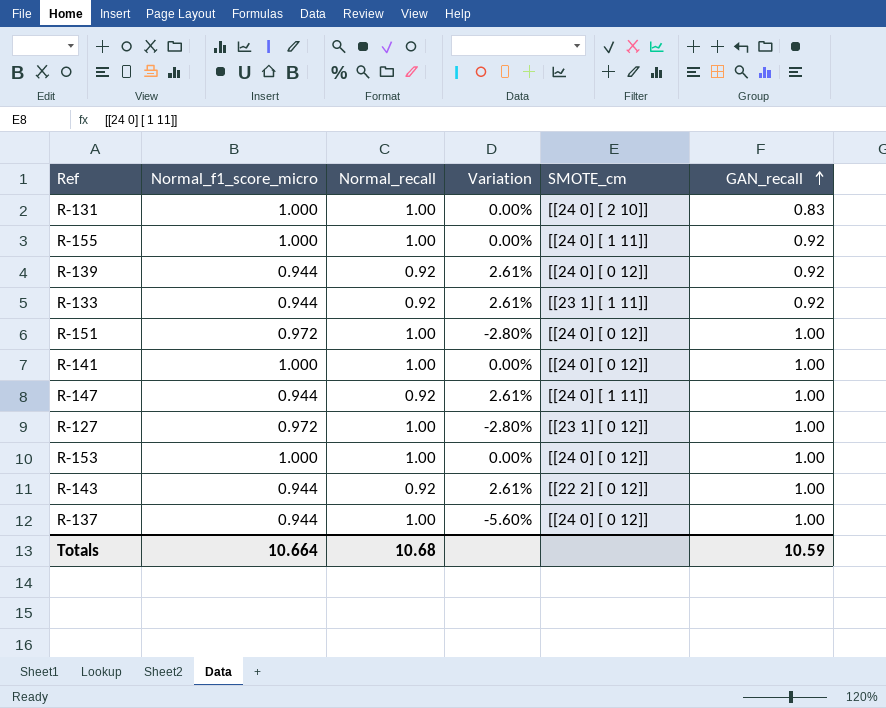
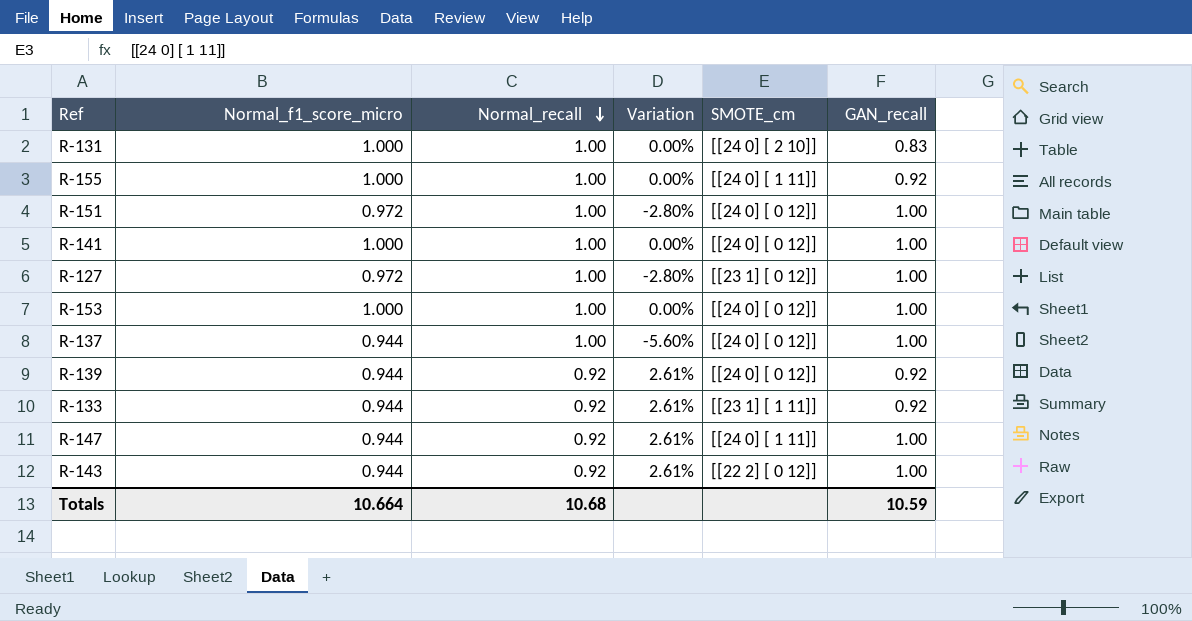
row order: GAN_recall ascending -> Normal_recall descending

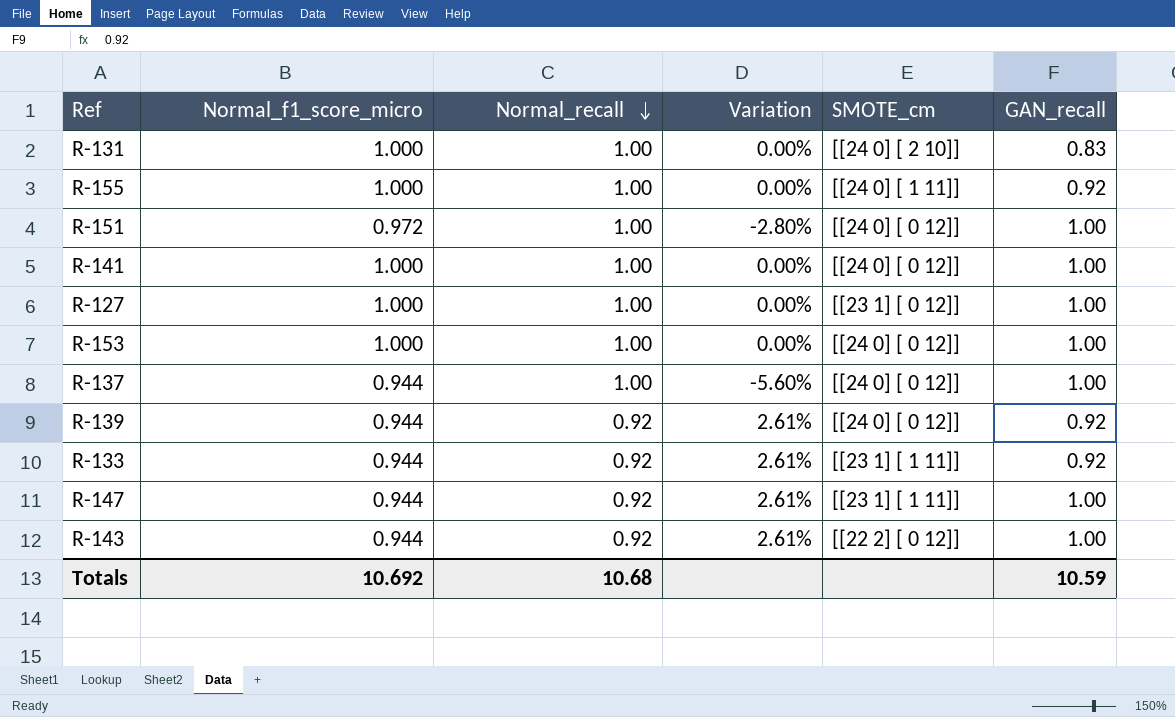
R-127 | Normal_f1_score_micro: 0.972 -> 1.000
R-127 | Variation: -2.80% -> 0.00%
R-147 | SMOTE_cm: [[24 0] [ 1 11]] -> [[23 1] [ 1 11]]
Totals | Normal_f1_score_micro: 10.664 -> 10.692

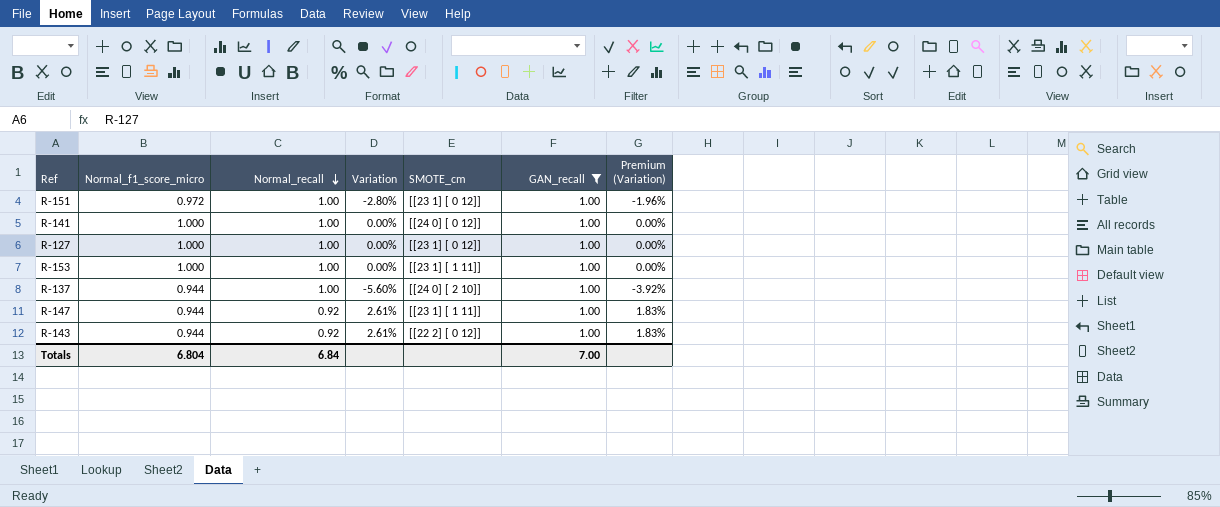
filter: none -> GAN_recall = 1.00
column Premium (Variation) | formula: none -> [Variation] * 0.7
R-151 | SMOTE_cm: [[24 0] [ 0 12]] -> [[23 1] [ 0 12]]
R-153 | SMOTE_cm: [[24 0] [ 0 12]] -> [[23 1] [ 1 11]]
R-137 | SMOTE_cm: [[24 0] [ 0 12]] -> [[24 0] [ 2 10]]
Totals | Normal_f1_score_micro: 10.692 -> 6.804
Totals | Normal_recall: 10.68 -> 6.84
Totals | GAN_recall: 10.59 -> 7.00

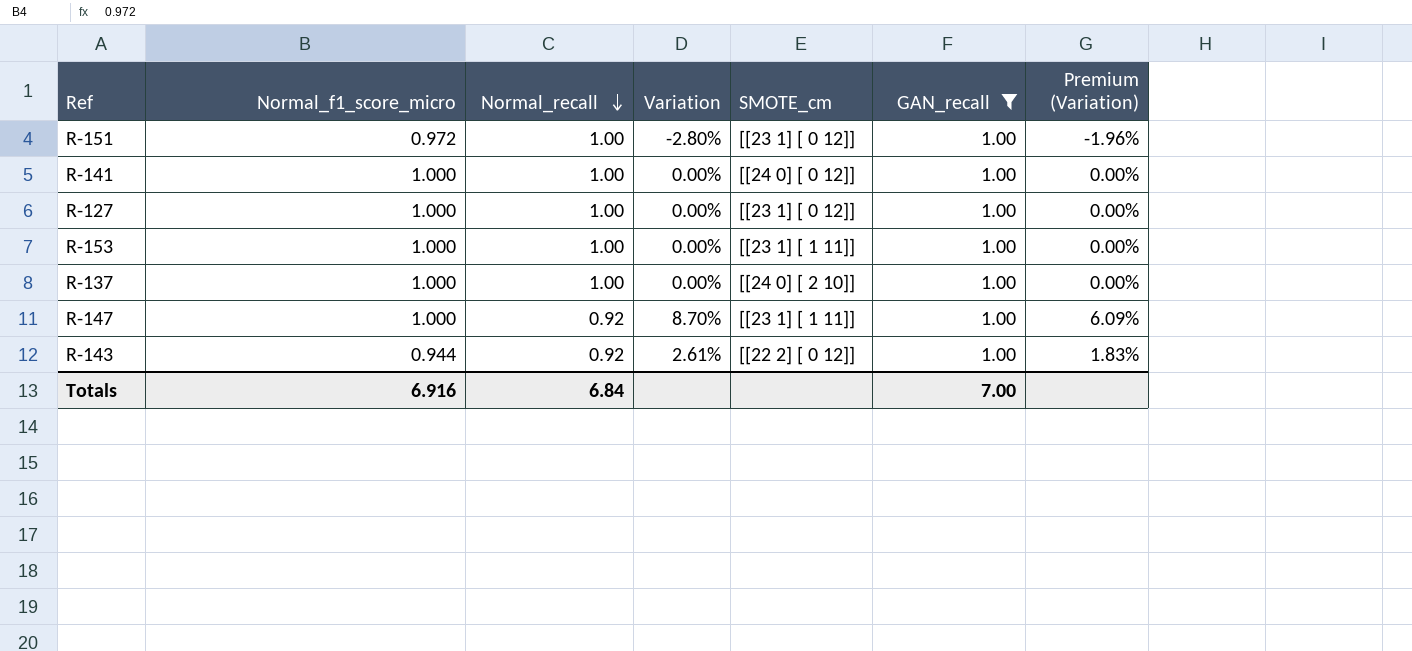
R-137 | Normal_f1_score_micro: 0.944 -> 1.000
R-137 | Variation: -5.60% -> 0.00%
R-137 | Premium (Variation): -3.92% -> 0.00%
R-147 | Normal_f1_score_micro: 0.944 -> 1.000
R-147 | Variation: 2.61% -> 8.70%
R-147 | Premium (Variation): 1.83% -> 6.09%
Totals | Normal_f1_score_micro: 6.804 -> 6.916

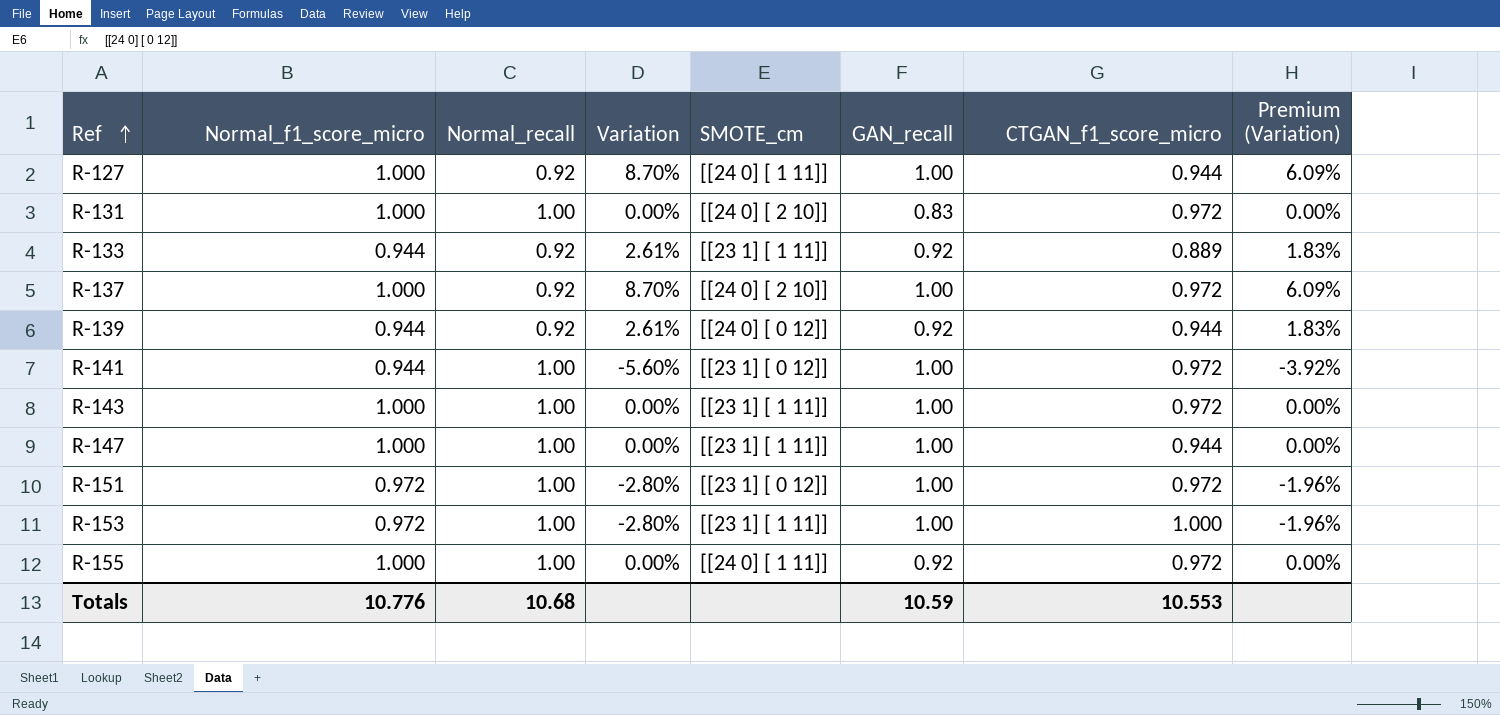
filter: GAN_recall = 1.00 -> none
row order: Normal_recall descending -> Ref ascending
column CTGAN_f1_score_micro | position: none -> 7
R-127 | Normal_recall: 1.00 -> 0.92
R-127 | Variation: 0.00% -> 8.70%
R-127 | SMOTE_cm: [[23 1] [ 0 12]] -> [[24 0] [ 1 11]]
R-127 | Premium (Variation): 0.00% -> 6.09%
R-137 | Normal_recall: 1.00 -> 0.92
R-137 | Variation: 0.00% -> 8.70%
R-137 | Premium (Variation): 0.00% -> 6.09%
R-141 | Normal_f1_score_micro: 1.000 -> 0.944
R-141 | Variation: 0.00% -> -5.60%
R-141 | SMOTE_cm: [[24 0] [ 0 12]] -> [[23 1] [ 0 12]]
R-141 | Premium (Variation): 0.00% -> -3.92%
R-143 | Normal_f1_score_micro: 0.944 -> 1.000
R-143 | Normal_recall: 0.92 -> 1.00
R-143 | Variation: 2.61% -> 0.00%
R-143 | SMOTE_cm: [[22 2] [ 0 12]] -> [[23 1] [ 1 11]]
R-143 | Premium (Variation): 1.83% -> 0.00%
R-147 | Normal_recall: 0.92 -> 1.00
R-147 | Variation: 8.70% -> 0.00%
R-147 | Premium (Variation): 6.09% -> 0.00%
R-153 | Normal_f1_score_micro: 1.000 -> 0.972
R-153 | Variation: 0.00% -> -2.80%
R-153 | Premium (Variation): 0.00% -> -1.96%
Totals | Normal_f1_score_micro: 6.916 -> 10.776
Totals | Normal_recall: 6.84 -> 10.68
Totals | GAN_recall: 7.00 -> 10.59

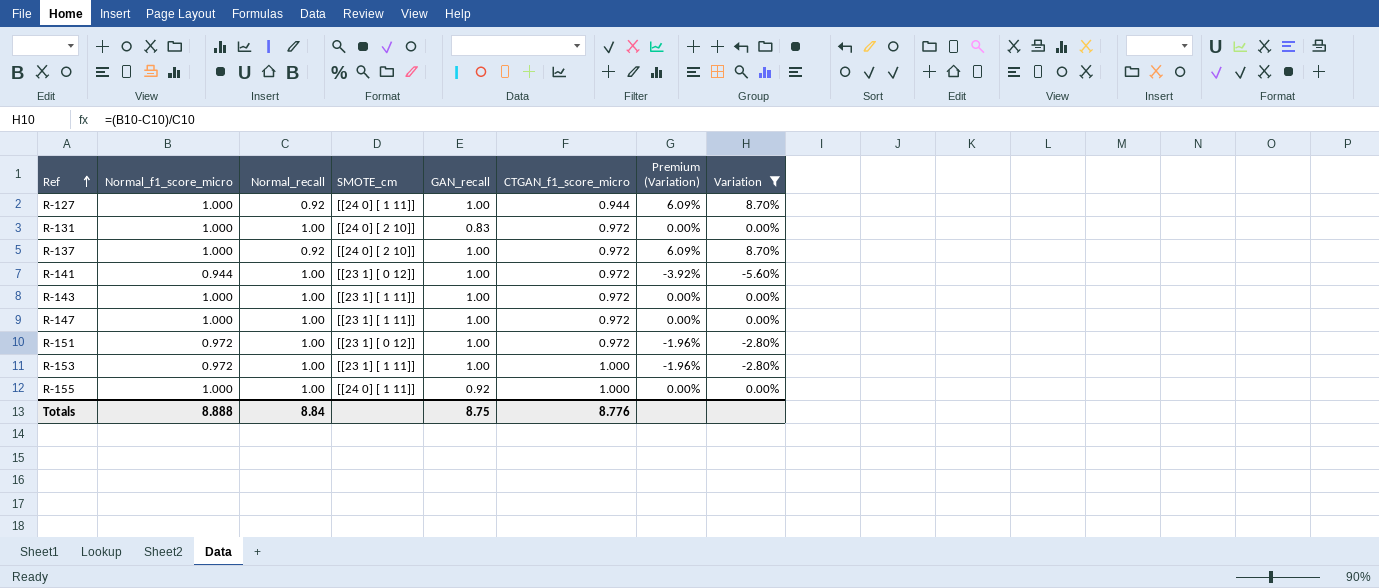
filter: none -> Variation != 2.61%
column Variation | position: 4 -> 8
R-147 | CTGAN_f1_score_micro: 0.944 -> 0.972
R-155 | CTGAN_f1_score_micro: 0.972 -> 1.000
Totals | Normal_f1_score_micro: 10.776 -> 8.888
Totals | Normal_recall: 10.68 -> 8.84
Totals | GAN_recall: 10.59 -> 8.75
Totals | CTGAN_f1_score_micro: 10.553 -> 8.776

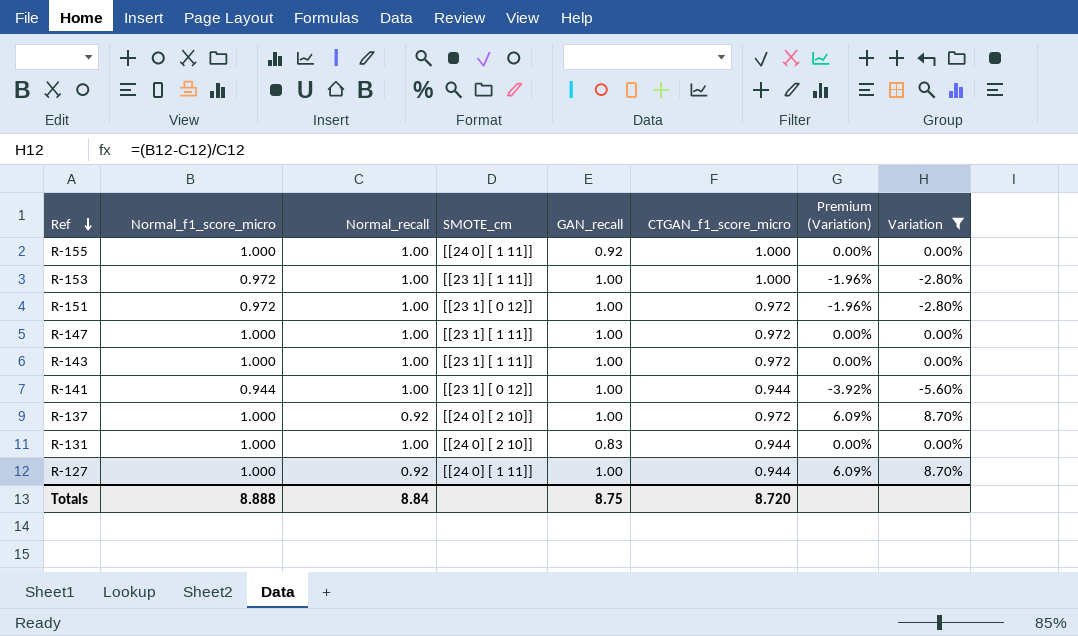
row order: Ref ascending -> Ref descending
R-141 | CTGAN_f1_score_micro: 0.972 -> 0.944
R-131 | CTGAN_f1_score_micro: 0.972 -> 0.944
Totals | CTGAN_f1_score_micro: 8.776 -> 8.720

